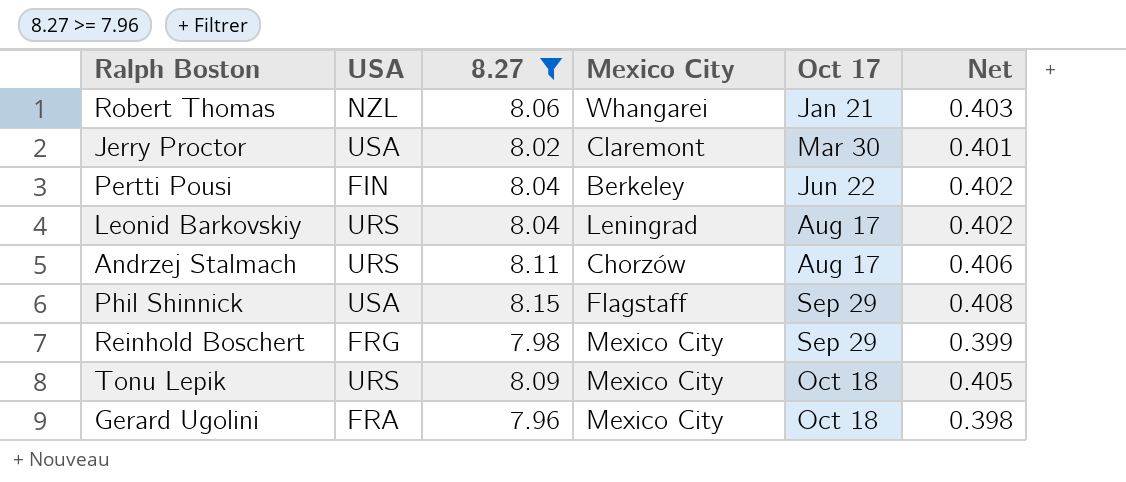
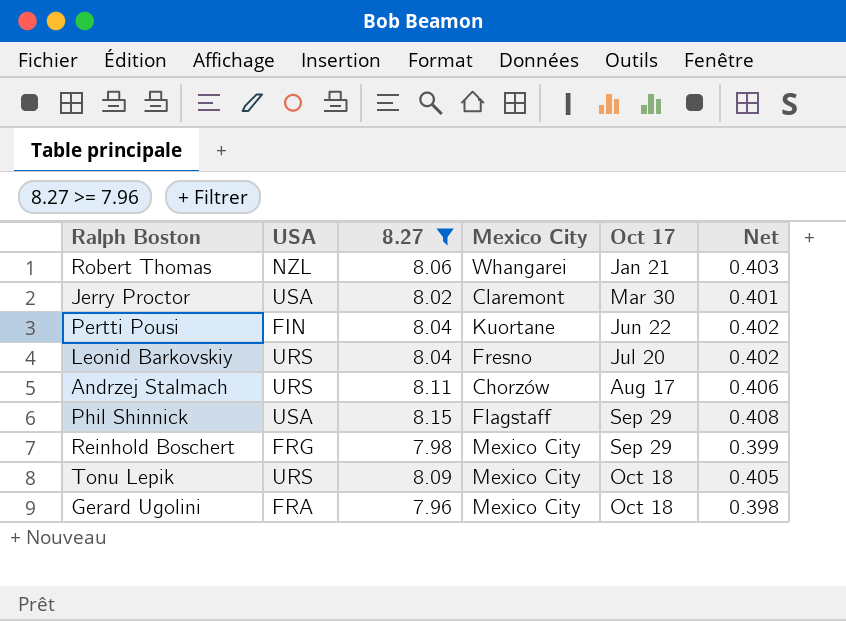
Pertti Pousi | Mexico City: Berkeley -> Kuortane
Leonid Barkovskiy | Mexico City: Leningrad -> Fresno
Leonid Barkovskiy | Oct 17: Aug 17 -> Jul 20

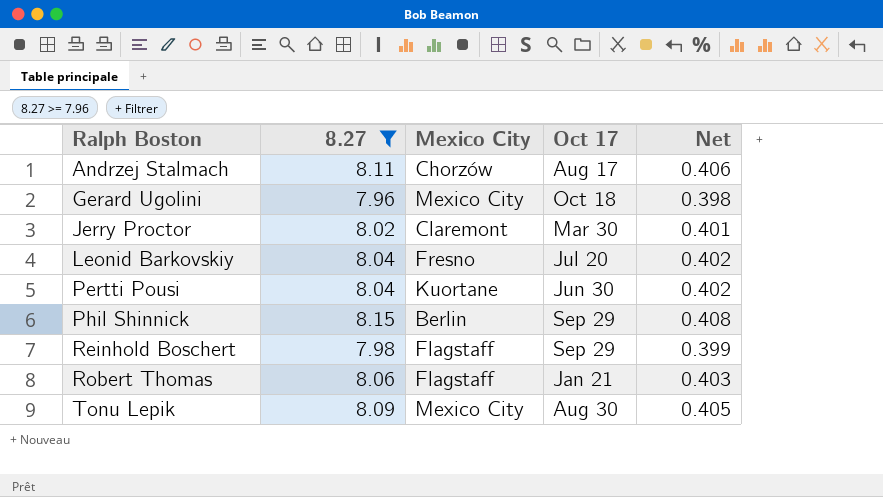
row order: Oct 17 ascending -> Ralph Boston ascending
column USA | position: 2 -> none
Pertti Pousi | Oct 17: Jun 22 -> Jun 30
Phil Shinnick | Mexico City: Flagstaff -> Berlin
Reinhold Boschert | Mexico City: Mexico City -> Flagstaff
Robert Thomas | Mexico City: Whangarei -> Flagstaff
Tonu Lepik | Oct 17: Oct 18 -> Aug 30

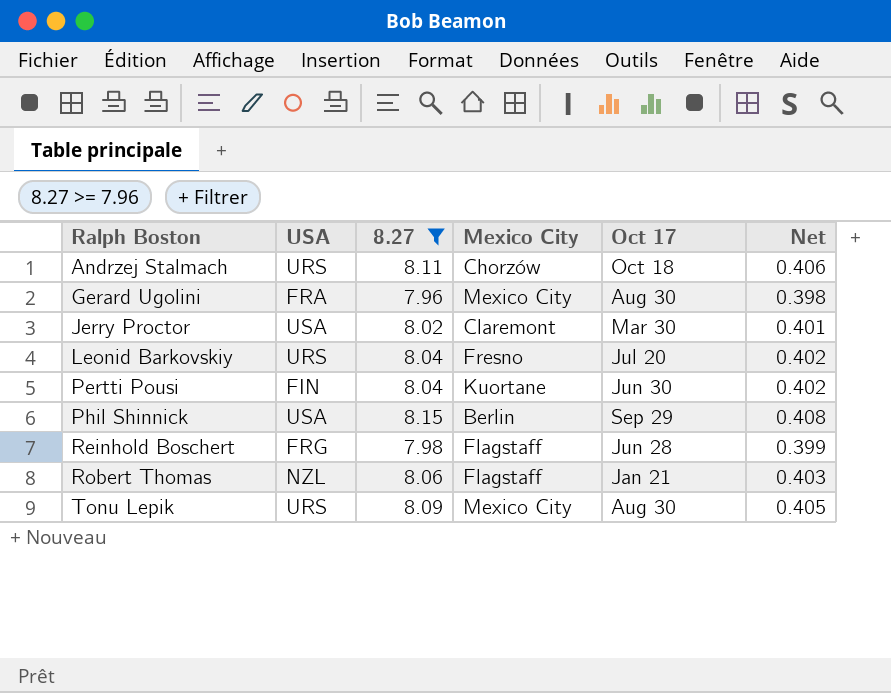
column USA | position: none -> 2
Andrzej Stalmach | Oct 17: Aug 17 -> Oct 18
Gerard Ugolini | Oct 17: Oct 18 -> Aug 30
Reinhold Boschert | Oct 17: Sep 29 -> Jun 28

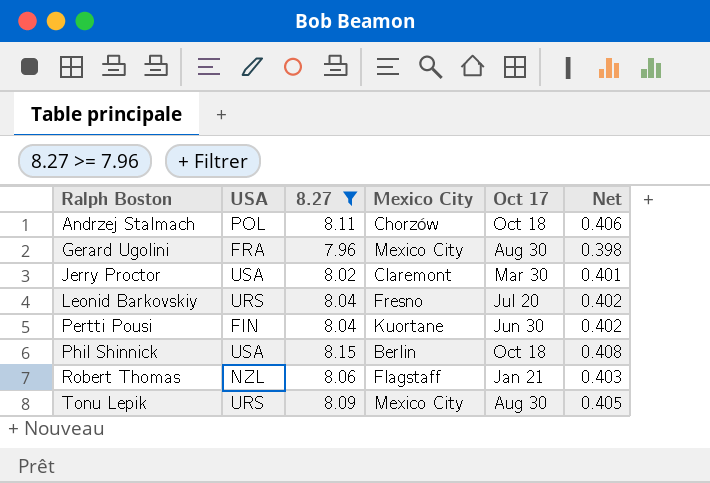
row Reinhold Boschert: FRG | 7.98 | Flagstaff | Jun 28 | 0.399 -> none
Andrzej Stalmach | USA: URS -> POL
Phil Shinnick | Oct 17: Sep 29 -> Oct 18

